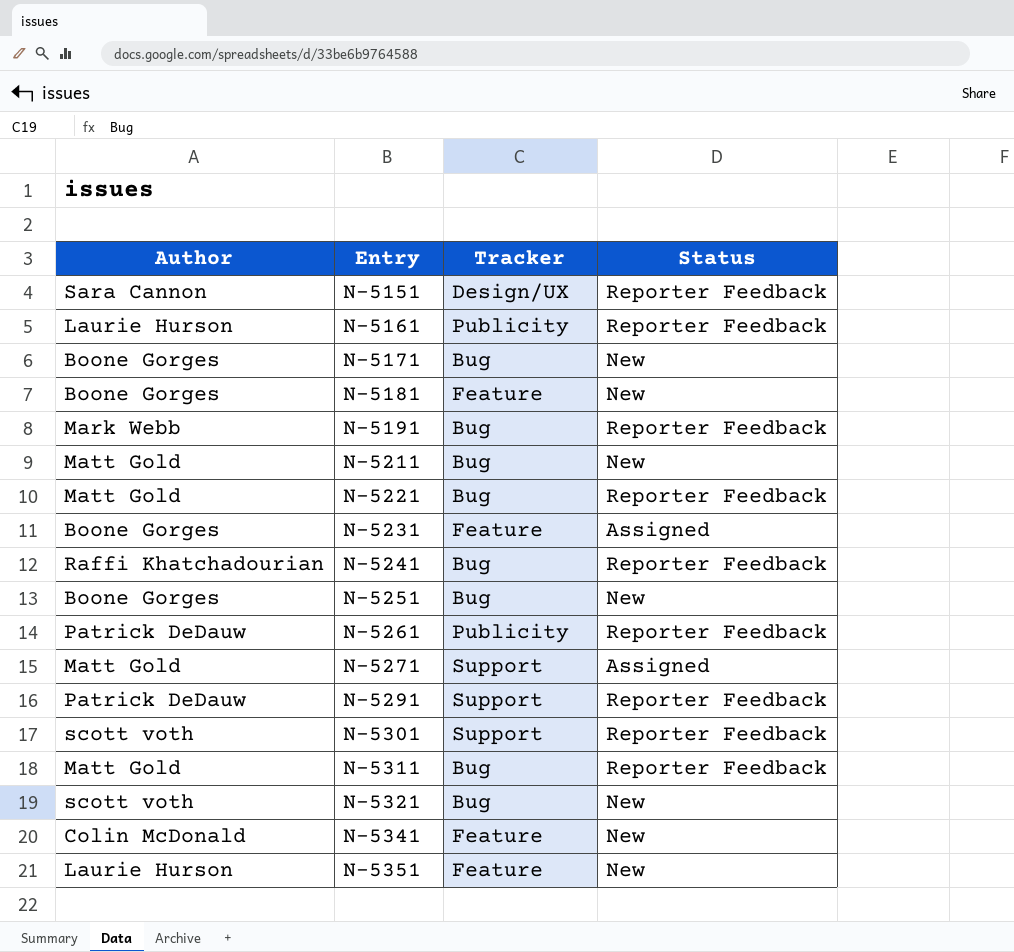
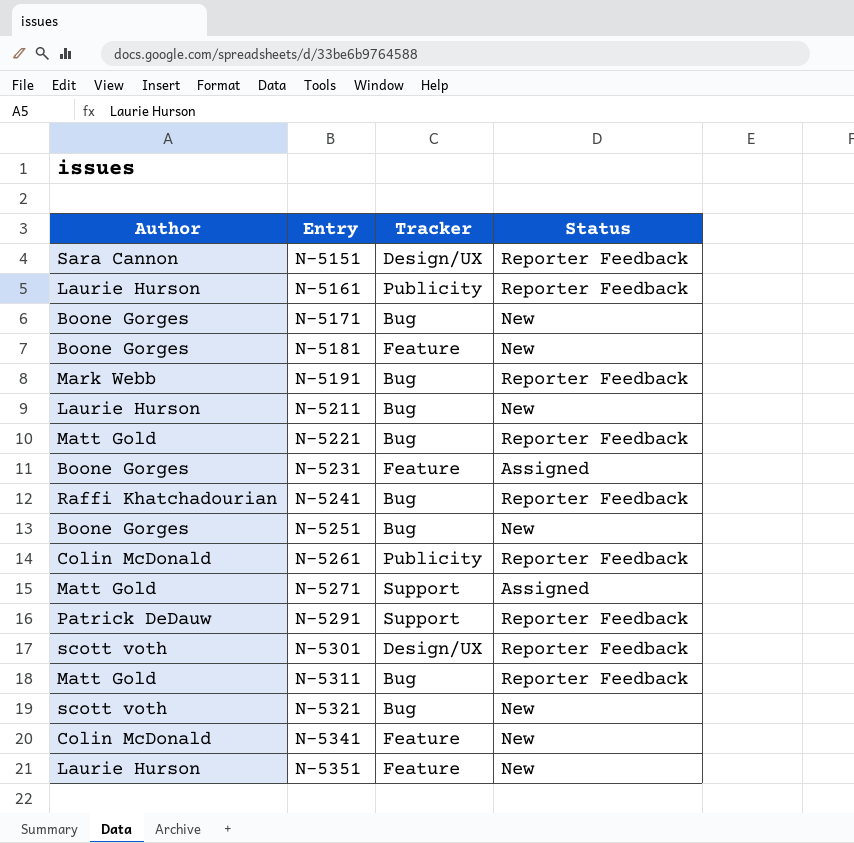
N-5211 | Author: Matt Gold -> Laurie Hurson
N-5261 | Author: Patrick DeDauw -> Colin McDonald
N-5301 | Tracker: Support -> Design/UX

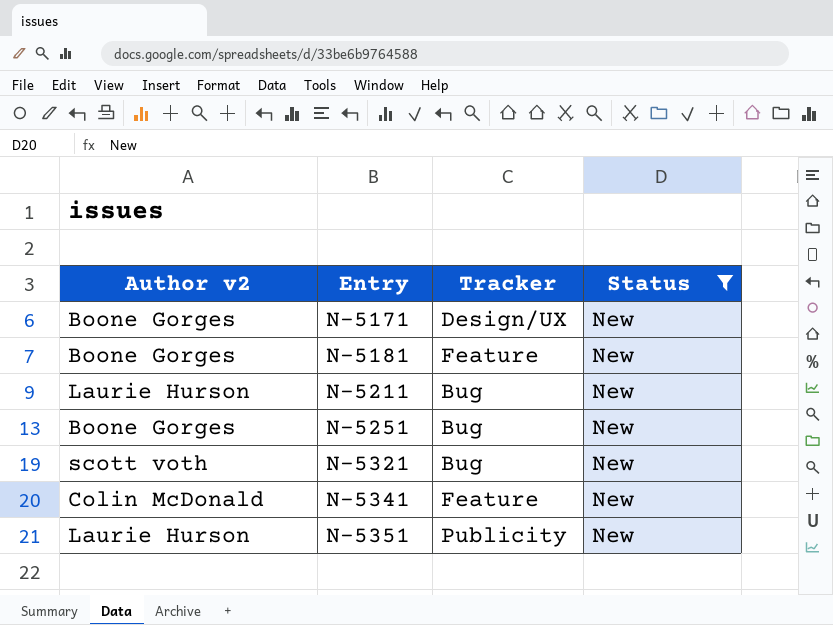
filter: none -> Status = New
column name: Author -> Author v2
N-5171 | Tracker: Bug -> Design/UX
N-5351 | Tracker: Feature -> Publicity

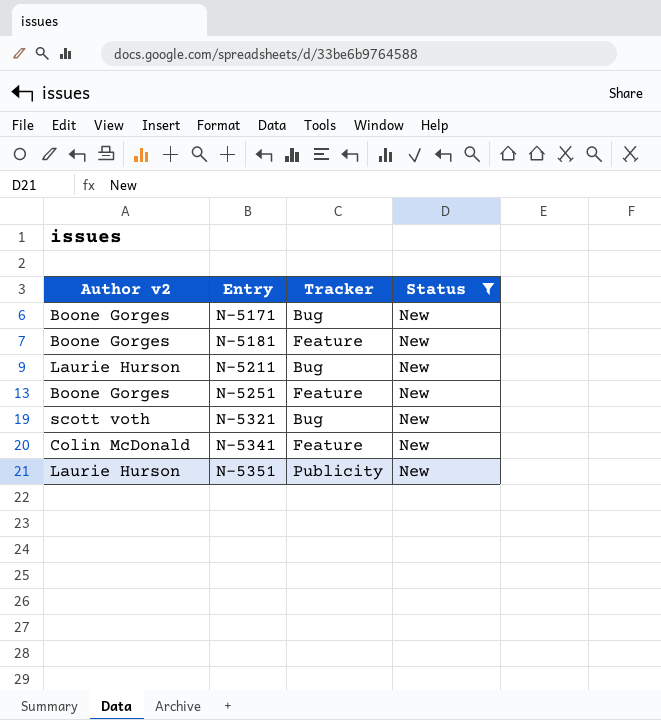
N-5171 | Tracker: Design/UX -> Bug
N-5251 | Tracker: Bug -> Feature

